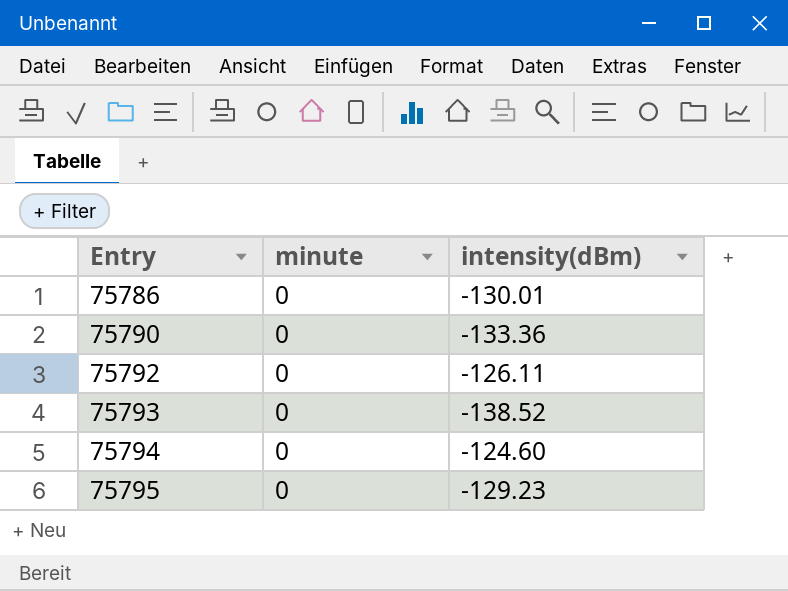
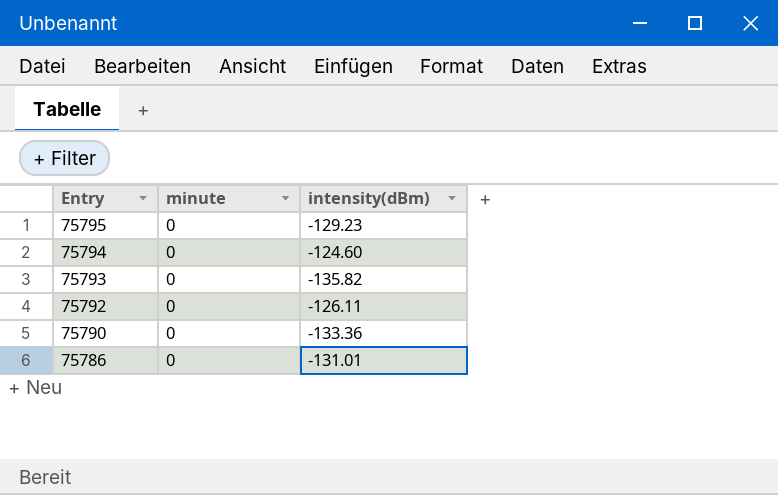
row order: Entry ascending -> Entry descending
75793 | intensity(dBm): -138.52 -> -135.82
75786 | intensity(dBm): -130.01 -> -131.01

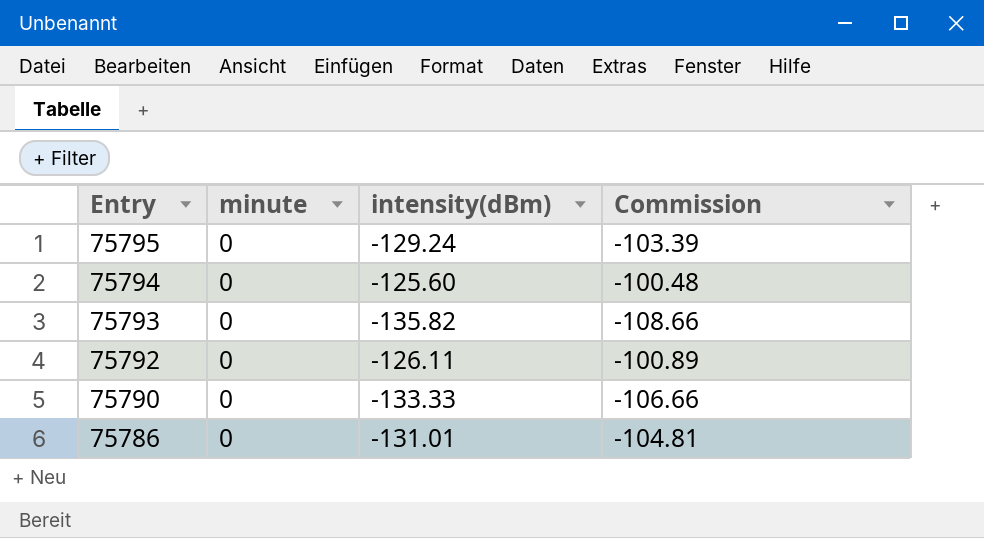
column Commission | formula: none -> [intensity(dBm)] * 0.8
75795 | intensity(dBm): -129.23 -> -129.24
75794 | intensity(dBm): -124.60 -> -125.60
75790 | intensity(dBm): -133.36 -> -133.33

